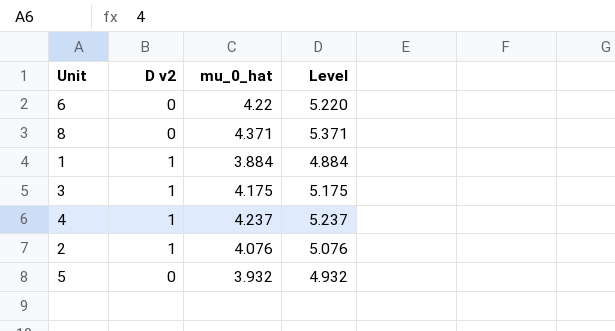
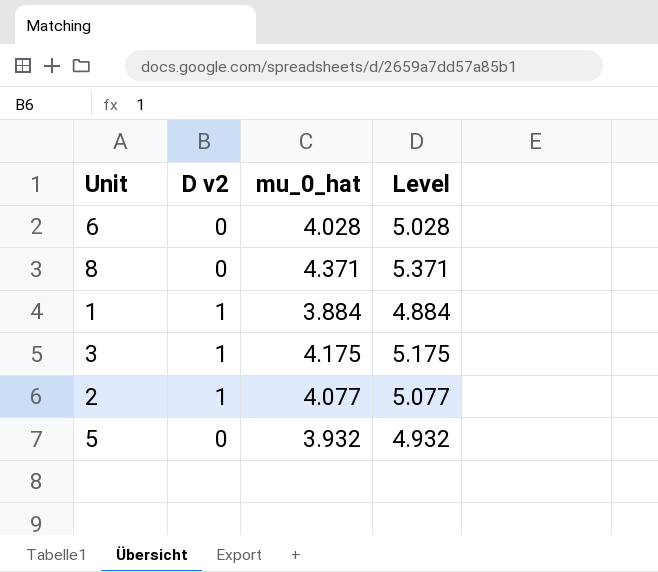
row 4: 1 | 4.237 | 5.237 -> none
6 | mu_0_hat: 4.22 -> 4.028
6 | Level: 5.220 -> 5.028
2 | mu_0_hat: 4.076 -> 4.077
2 | Level: 5.076 -> 5.077

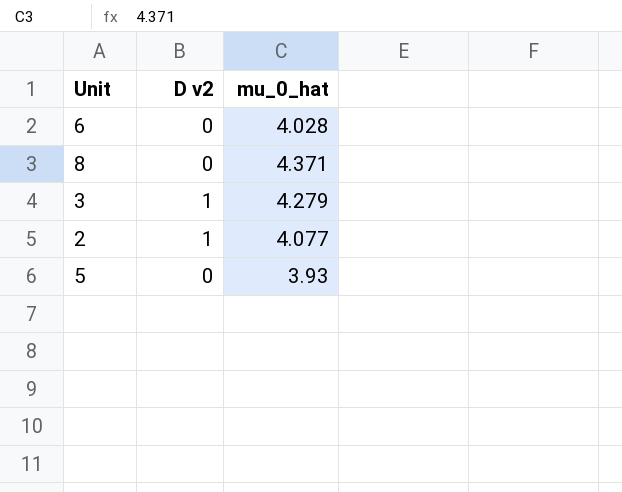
column Level | formula: [mu_0_hat] + 1 -> none
row 1: 1 | 3.884 | 4.884 -> none
3 | mu_0_hat: 4.175 -> 4.279
5 | mu_0_hat: 3.932 -> 3.93

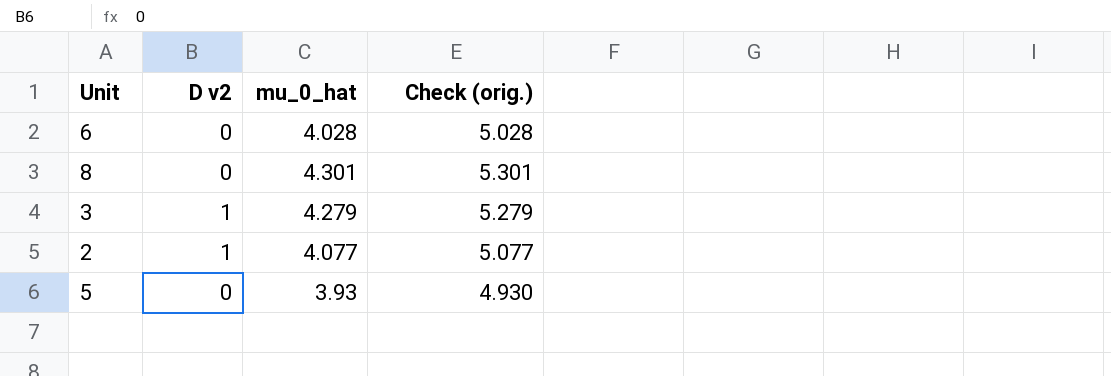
column Check (orig.) | formula: none -> [mu_0_hat] + 1
8 | mu_0_hat: 4.371 -> 4.301

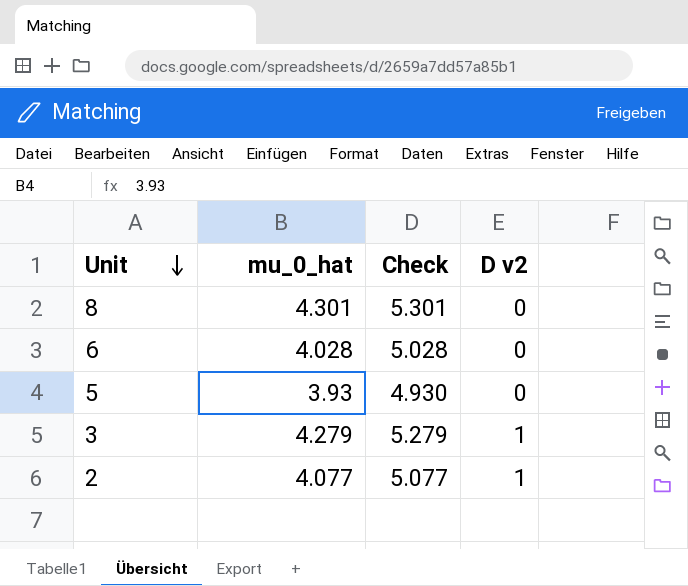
row order: none -> Unit descending
column name: Check (orig.) -> Check
column D v2 | position: 2 -> 4

